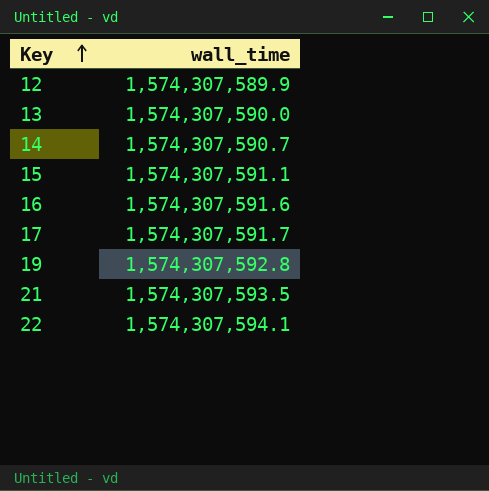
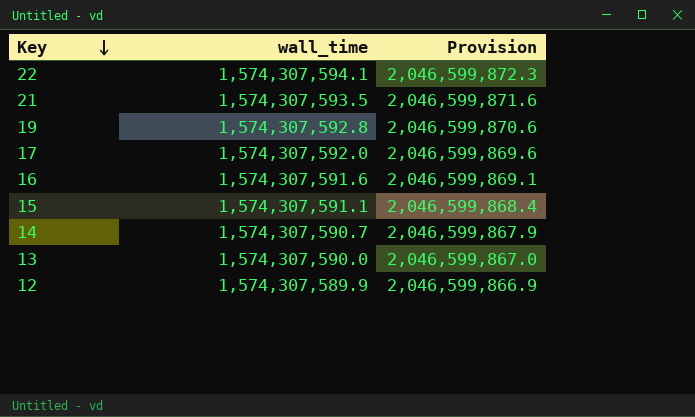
row order: Key ascending -> Key descending
column Provision | formula: none -> [wall_time] * 1.3
17 | wall_time: 1,574,307,591.7 -> 1,574,307,592.0

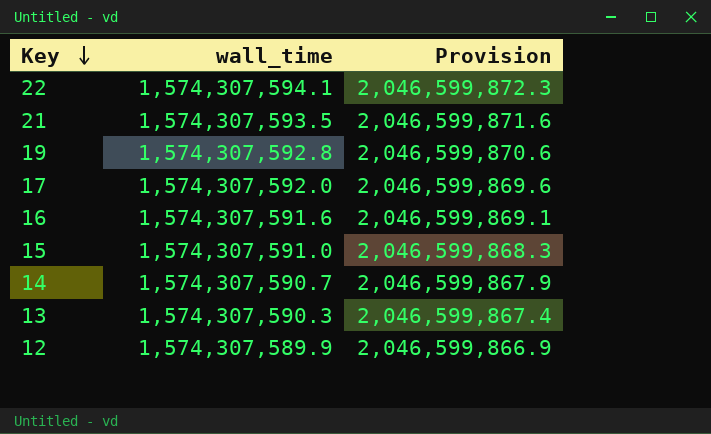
15 | wall_time: 1,574,307,591.1 -> 1,574,307,591.0
15 | Provision: 2,046,599,868.4 -> 2,046,599,868.3
13 | wall_time: 1,574,307,590.0 -> 1,574,307,590.3
13 | Provision: 2,046,599,867.0 -> 2,046,599,867.4

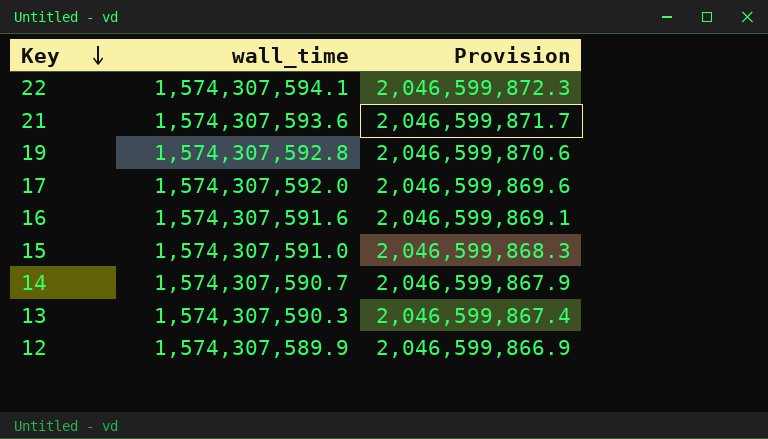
21 | wall_time: 1,574,307,593.5 -> 1,574,307,593.6
21 | Provision: 2,046,599,871.6 -> 2,046,599,871.7

